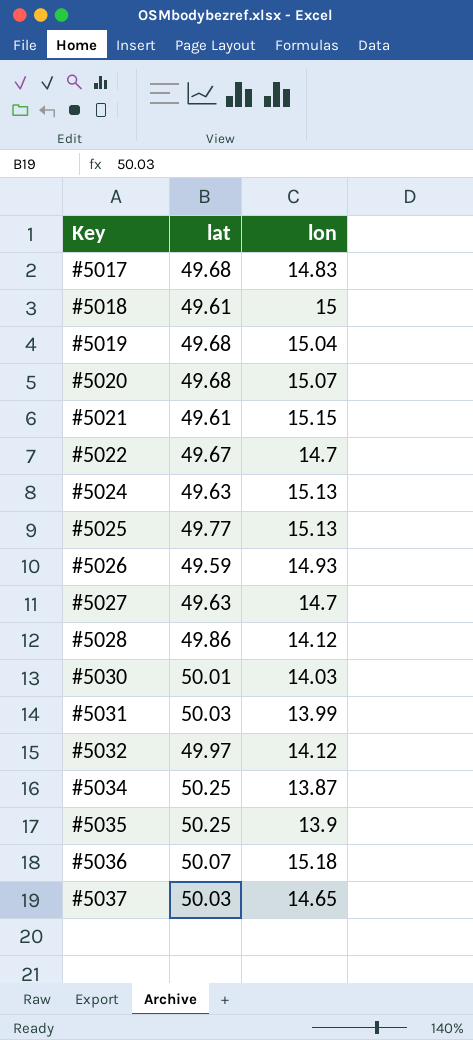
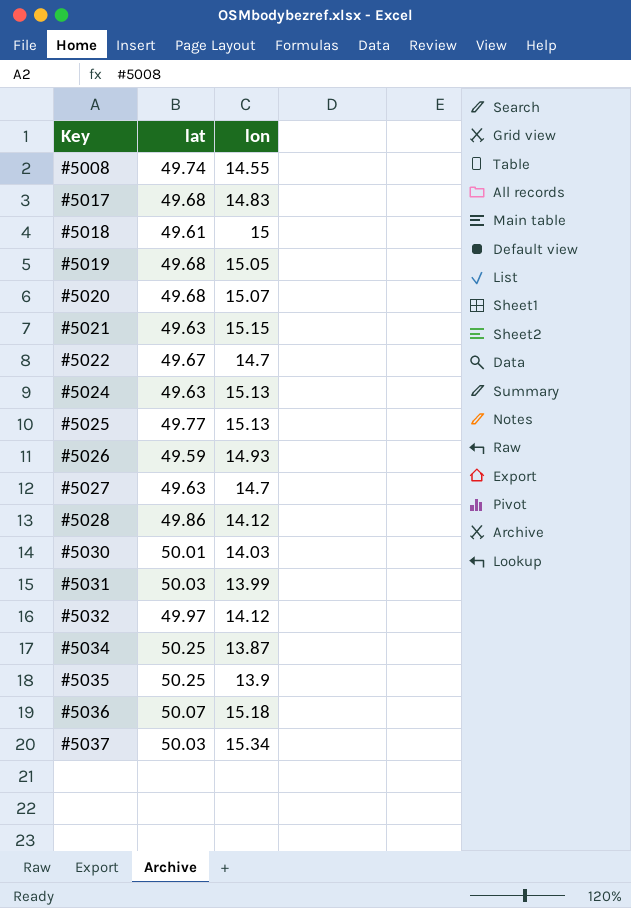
row #5008: none -> 49.74 | 14.55
#5019 | lon: 15.04 -> 15.05
#5021 | lat: 49.61 -> 49.63
#5037 | lon: 14.65 -> 15.34

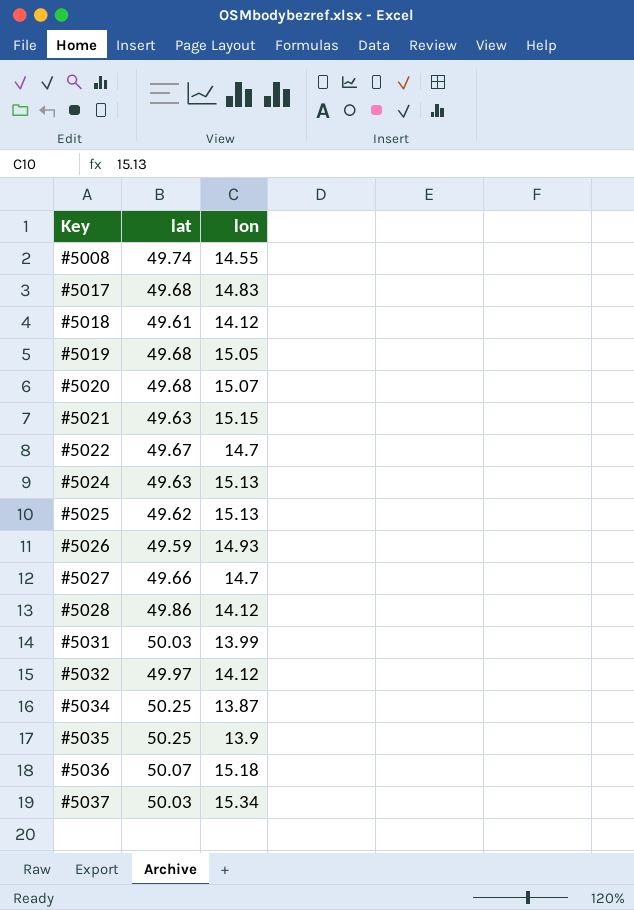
row #5030: 50.01 | 14.03 -> none
#5018 | lon: 15 -> 14.12
#5025 | lat: 49.77 -> 49.62
#5027 | lat: 49.63 -> 49.66

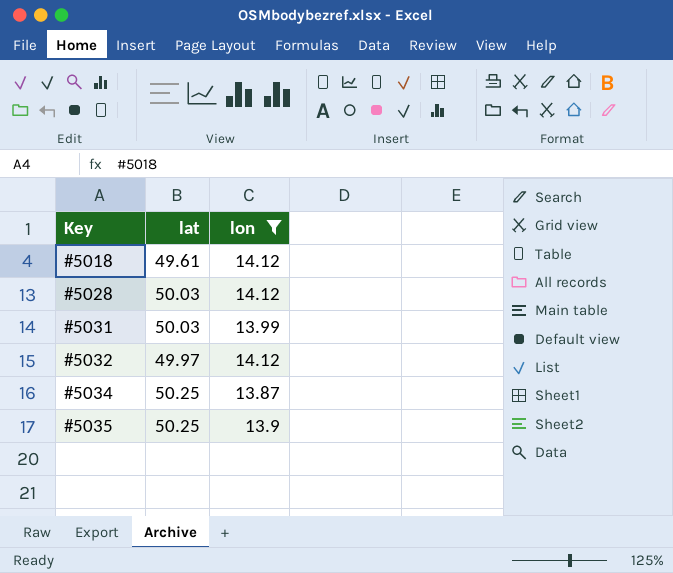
filter: none -> lon <= 14.12
#5028 | lat: 49.86 -> 50.03

